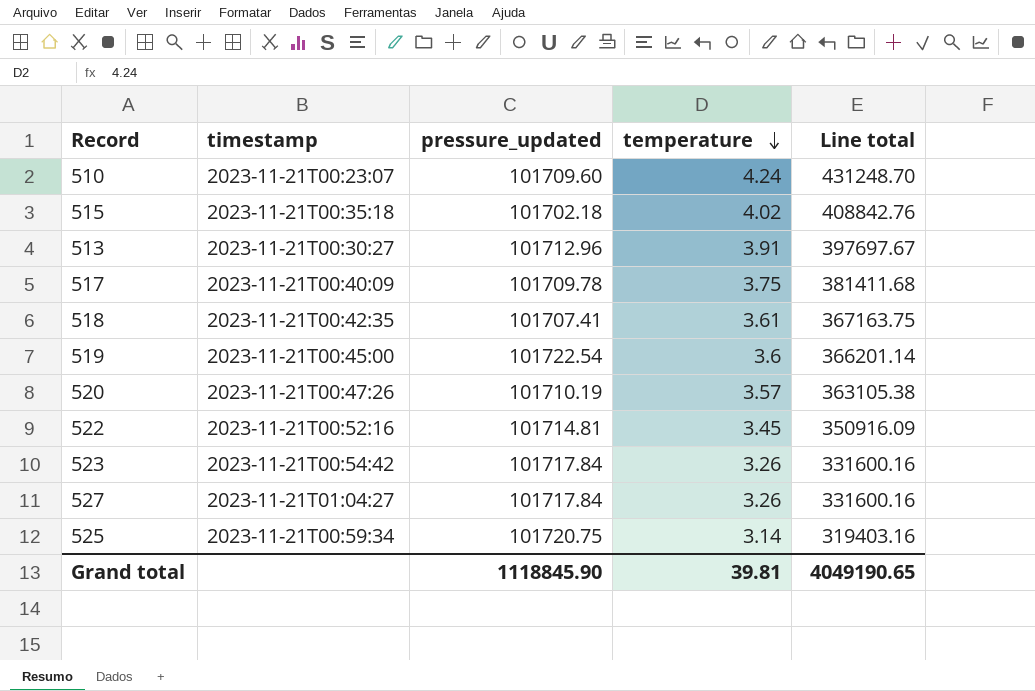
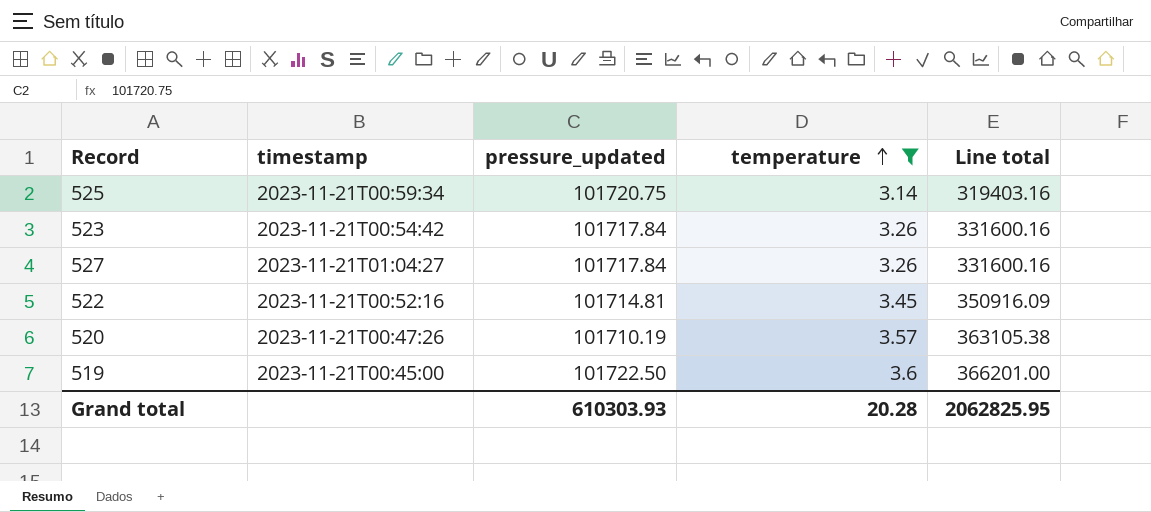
filter: none -> temperature <= 3.6
row order: temperature descending -> temperature ascending
519 | pressure_updated: 101722.54 -> 101722.50
519 | Line total: 366201.14 -> 366201.00
Grand total | pressure_updated: 1118845.90 -> 610303.93
Grand total | temperature: 39.81 -> 20.28
Grand total | Line total: 4049190.65 -> 2062825.95

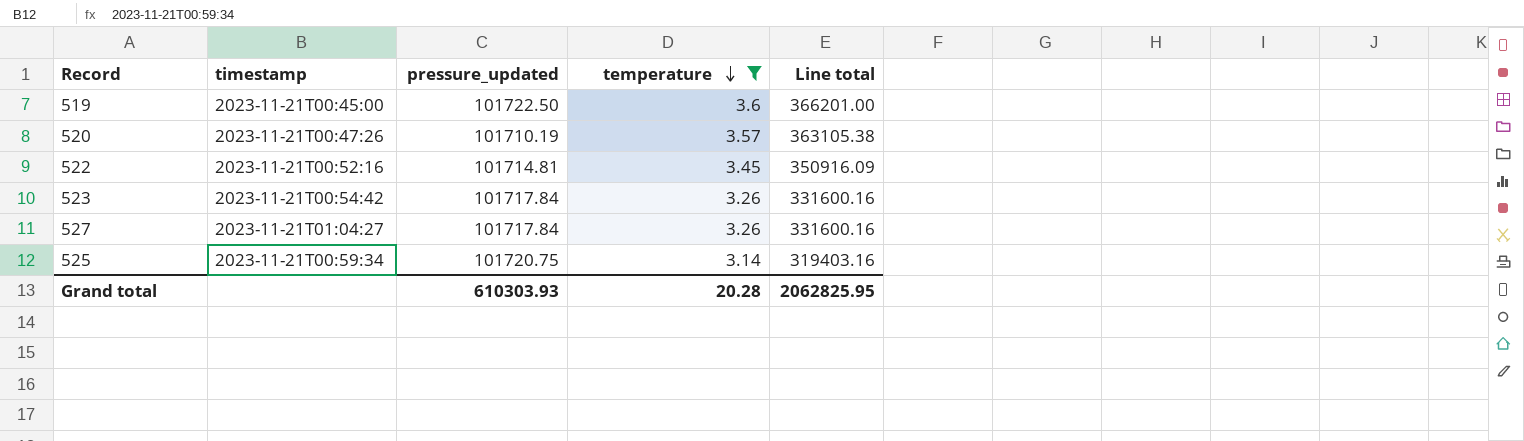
row order: temperature ascending -> temperature descending

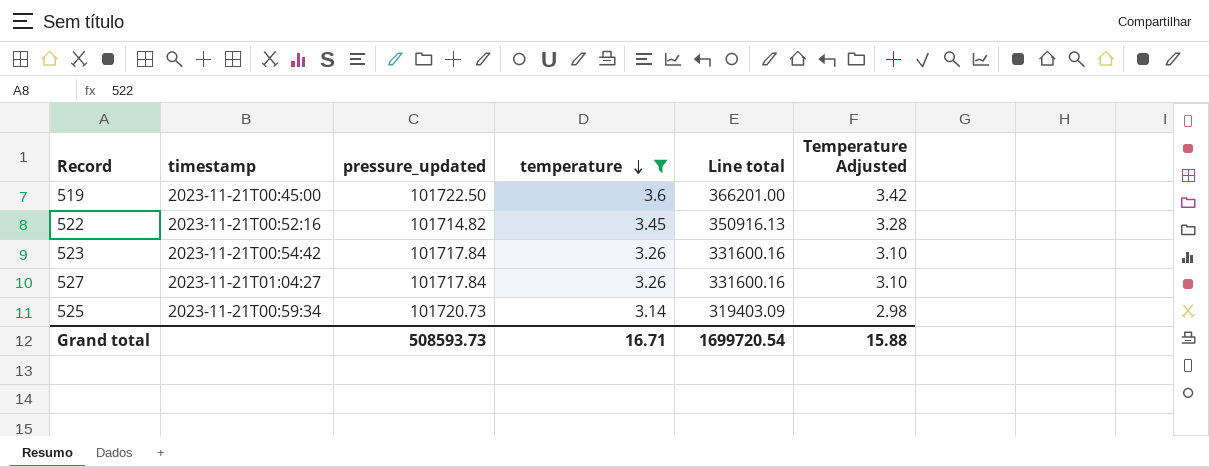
column Temperature Adjusted | formula: none -> [temperature] * 0.95
row 520: 2023-11-21T00:47:26 | 101710.19 | 3.57 | 363105.38 -> none
522 | pressure_updated: 101714.81 -> 101714.82
522 | Line total: 350916.09 -> 350916.13
525 | pressure_updated: 101720.75 -> 101720.73
525 | Line total: 319403.16 -> 319403.09
Grand total | pressure_updated: 610303.93 -> 508593.73
Grand total | temperature: 20.28 -> 16.71
Grand total | Line total: 2062825.95 -> 1699720.54

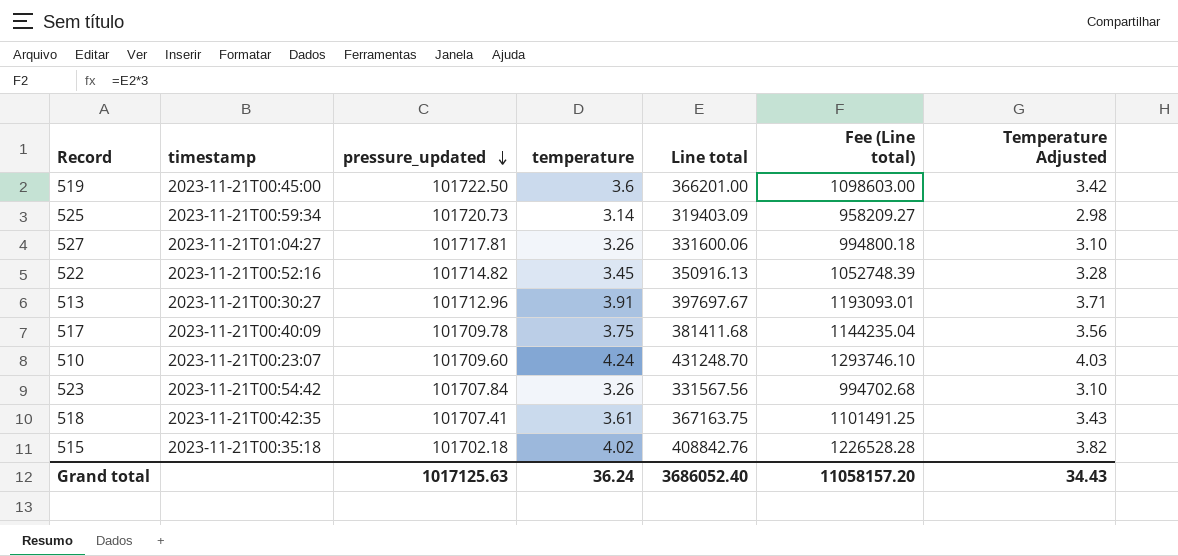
filter: temperature <= 3.6 -> none
row order: temperature descending -> pressure_updated descending
column Fee (Line total) | formula: none -> [Line total] * 3
527 | pressure_updated: 101717.84 -> 101717.81
527 | Line total: 331600.16 -> 331600.06
523 | pressure_updated: 101717.84 -> 101707.84
523 | Line total: 331600.16 -> 331567.56
Grand total | pressure_updated: 508593.73 -> 1017125.63
Grand total | temperature: 16.71 -> 36.24
Grand total | Line total: 1699720.54 -> 3686052.40
Grand total | Temperature Adjusted: 15.88 -> 34.43

